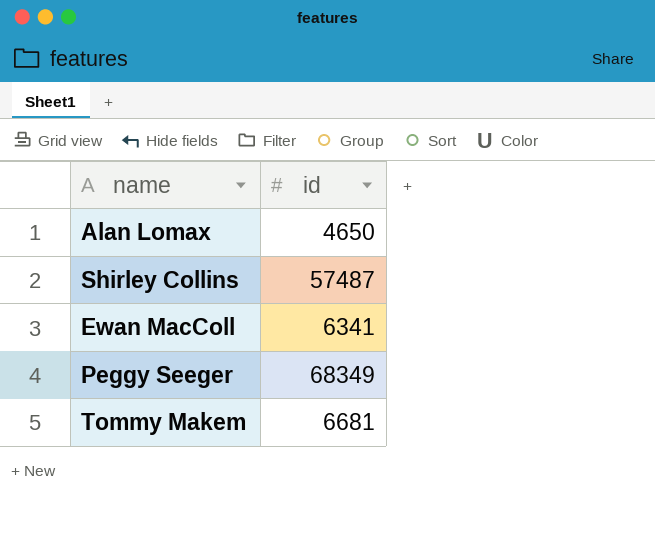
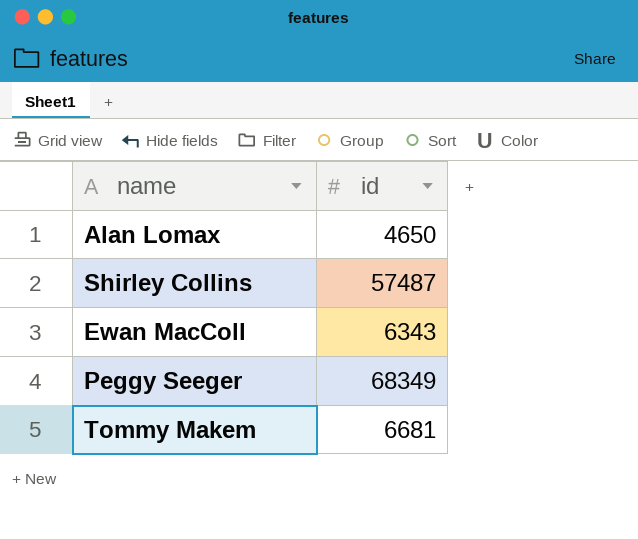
Ewan MacColl | id: 6341 -> 6343

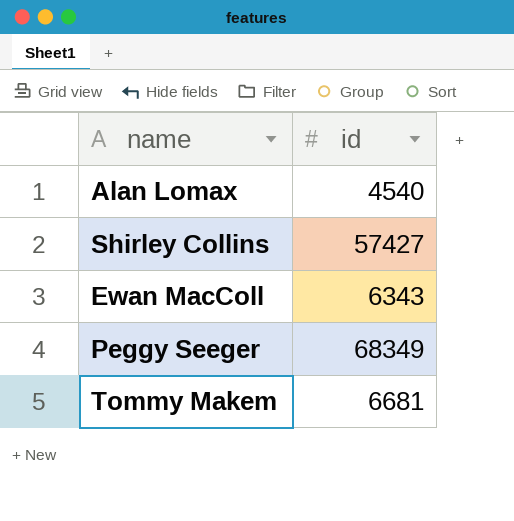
Alan Lomax | id: 4650 -> 4540
Shirley Collins | id: 57487 -> 57427

